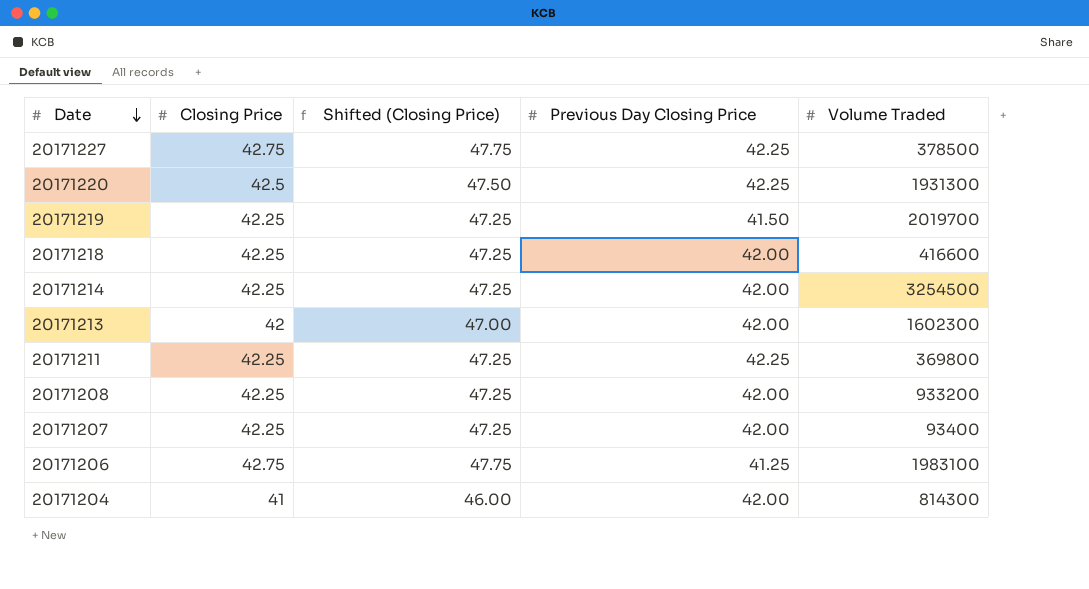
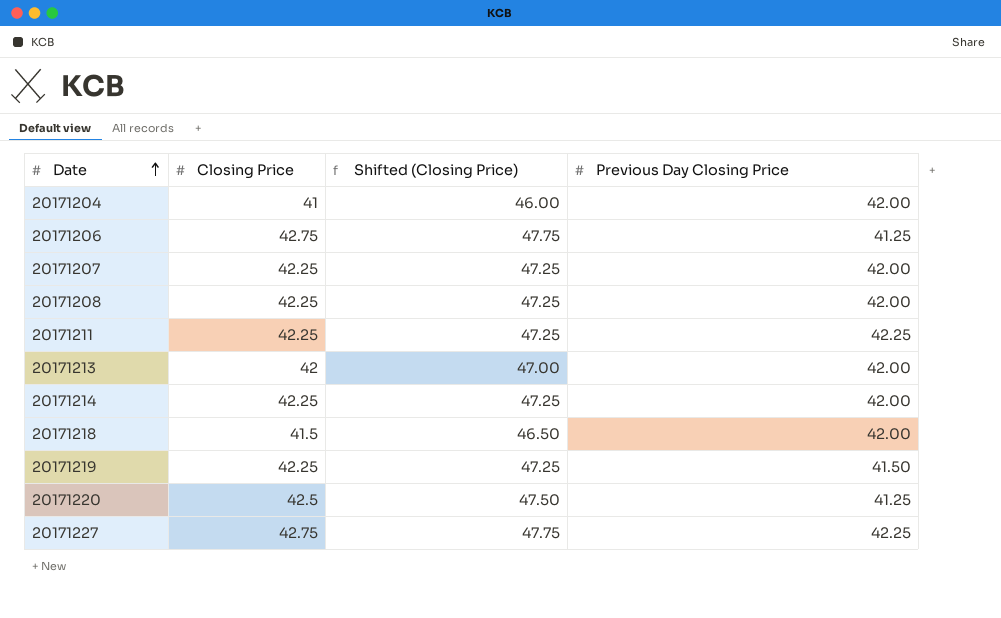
row order: Date descending -> Date ascending
column Volume Traded | position: 5 -> none
20171218 | Closing Price: 42.25 -> 41.5
20171218 | Shifted (Closing Price): 47.25 -> 46.50
20171220 | Previous Day Closing Price: 42.25 -> 41.25

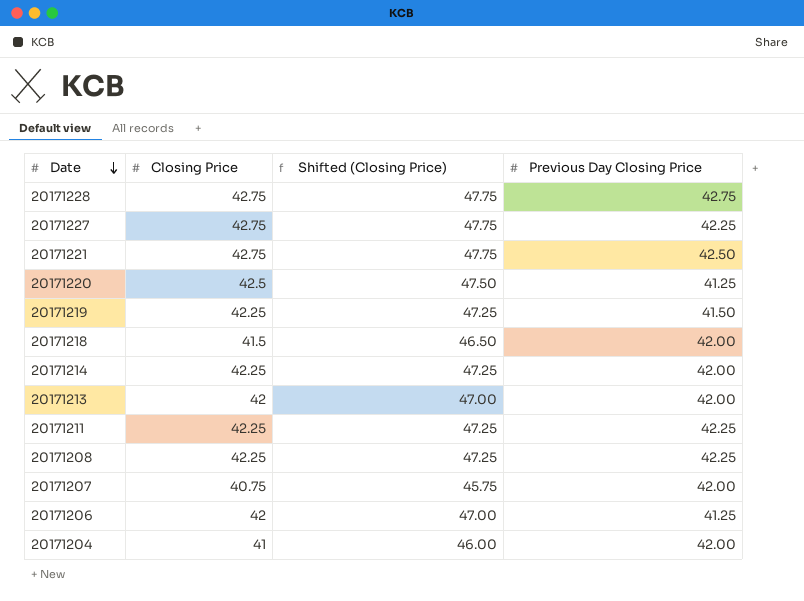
row order: Date ascending -> Date descending
row 20171228: none -> 42.75 | 47.75 | 42.75
row 20171221: none -> 42.75 | 47.75 | 42.50
20171208 | Previous Day Closing Price: 42.00 -> 42.25
20171207 | Closing Price: 42.25 -> 40.75
20171207 | Shifted (Closing Price): 47.25 -> 45.75
20171206 | Closing Price: 42.75 -> 42
20171206 | Shifted (Closing Price): 47.75 -> 47.00

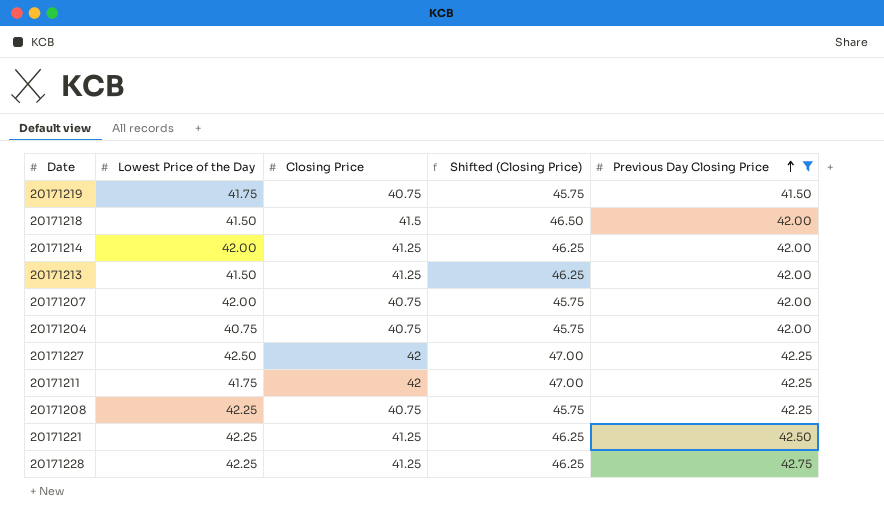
filter: none -> Previous Day Closing Price != 41.25
row order: Date descending -> Previous Day Closing Price ascending
column Lowest Price of the Day | position: none -> 2
20171219 | Closing Price: 42.25 -> 40.75
20171219 | Shifted (Closing Price): 47.25 -> 45.75
20171214 | Closing Price: 42.25 -> 41.25
20171214 | Shifted (Closing Price): 47.25 -> 46.25
20171213 | Closing Price: 42 -> 41.25
20171213 | Shifted (Closing Price): 47.00 -> 46.25
20171204 | Closing Price: 41 -> 40.75
20171204 | Shifted (Closing Price): 46.00 -> 45.75
20171227 | Closing Price: 42.75 -> 42
20171227 | Shifted (Closing Price): 47.75 -> 47.00
20171211 | Closing Price: 42.25 -> 42
20171211 | Shifted (Closing Price): 47.25 -> 47.00
20171208 | Closing Price: 42.25 -> 40.75
20171208 | Shifted (Closing Price): 47.25 -> 45.75
20171221 | Closing Price: 42.75 -> 41.25
20171221 | Shifted (Closing Price): 47.75 -> 46.25
20171228 | Closing Price: 42.75 -> 41.25
20171228 | Shifted (Closing Price): 47.75 -> 46.25

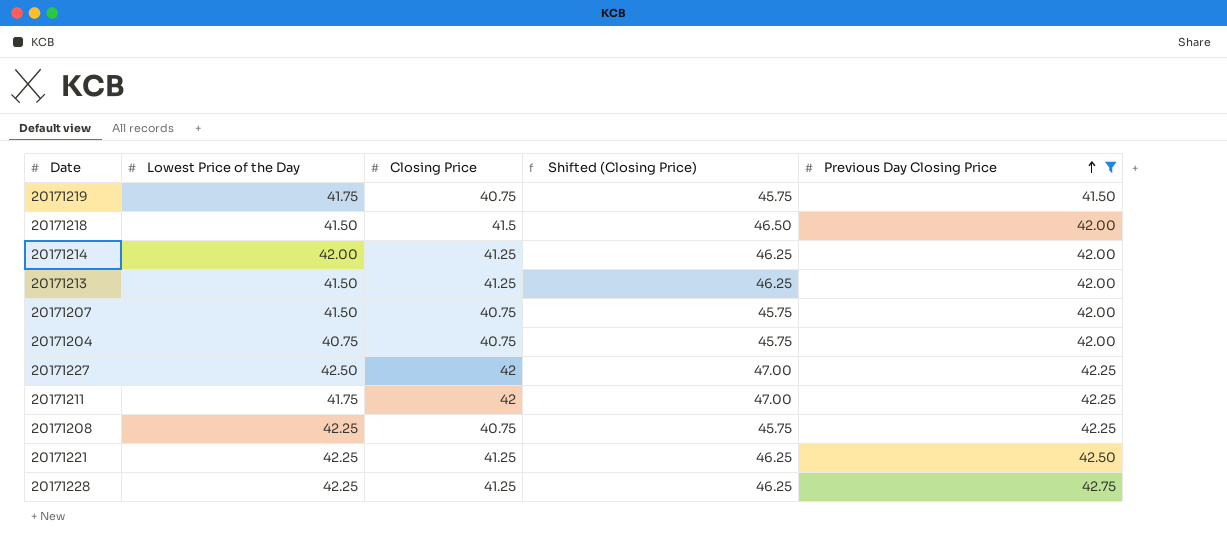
20171207 | Lowest Price of the Day: 42.00 -> 41.50

